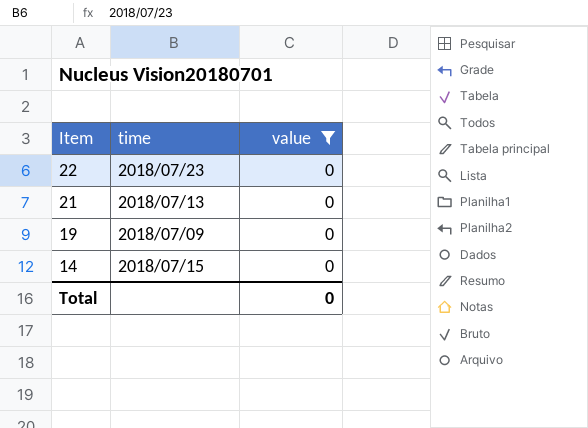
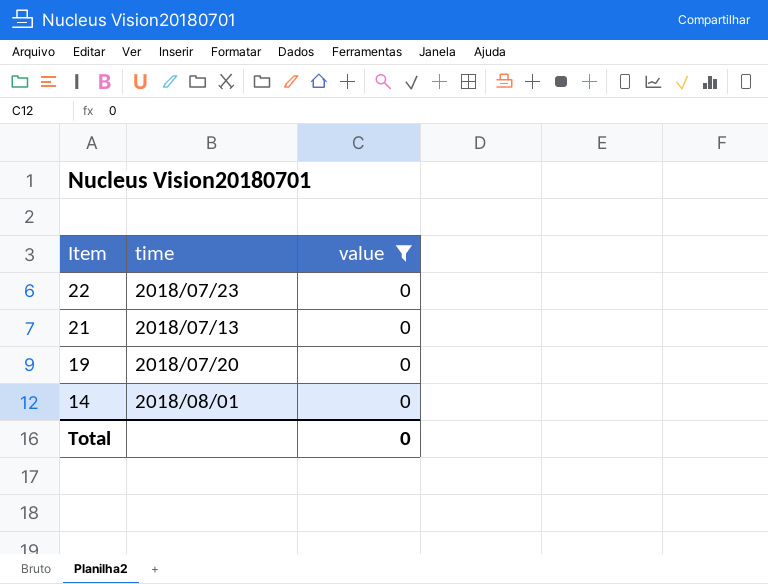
19 | time: 2018/07/09 -> 2018/07/20
14 | time: 2018/07/15 -> 2018/08/01

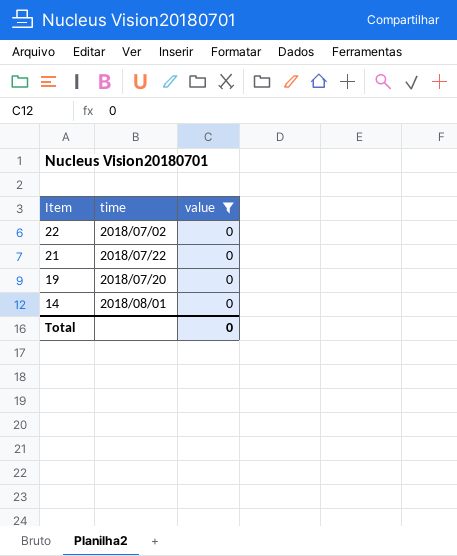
22 | time: 2018/07/23 -> 2018/07/02
21 | time: 2018/07/13 -> 2018/07/22

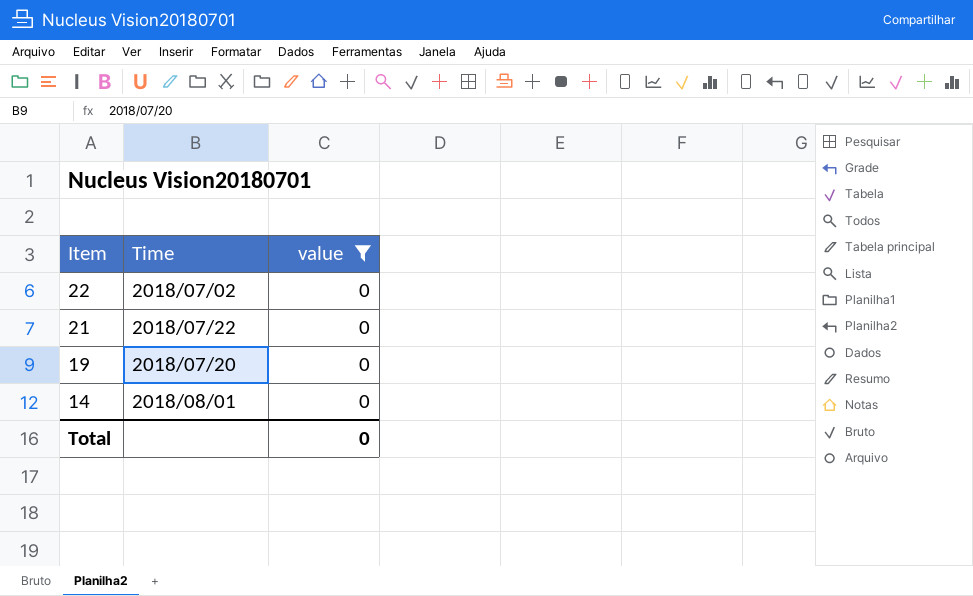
column name: time -> Time

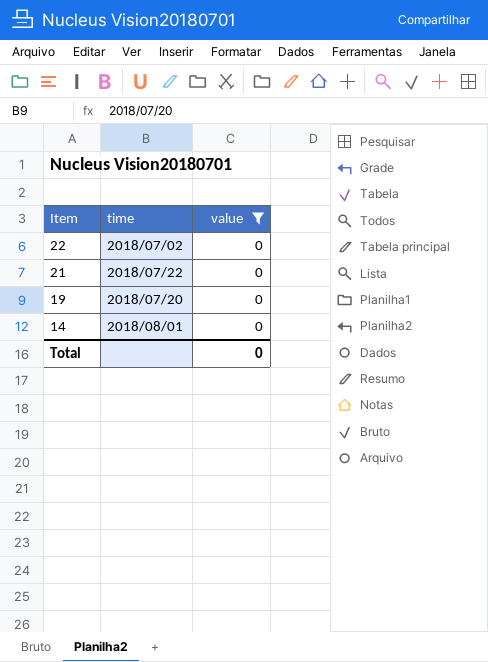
column name: Time -> time

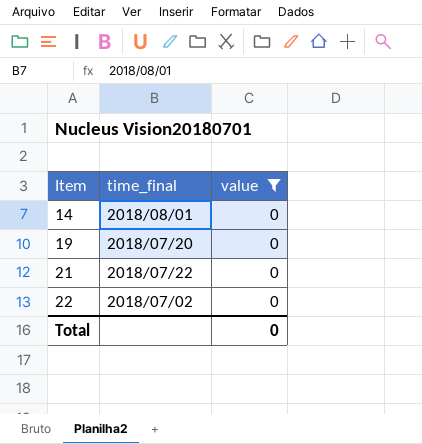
row order: Item descending -> Item ascending
column name: time -> time_final

